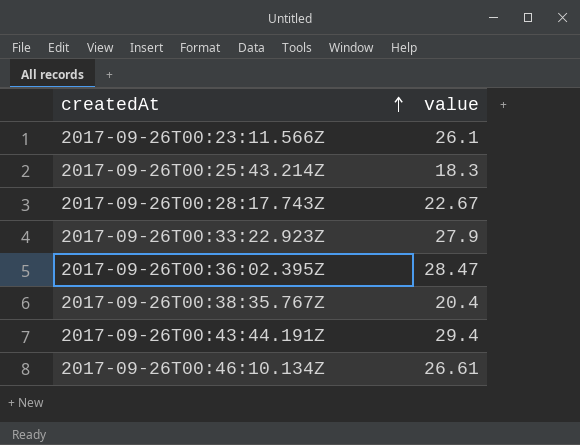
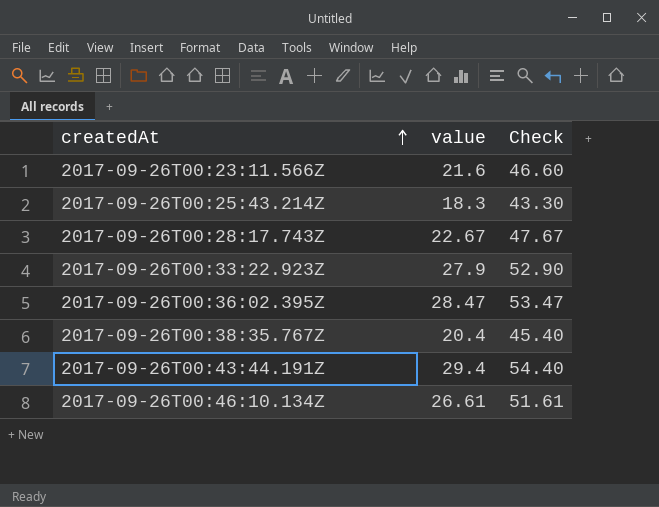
column Check | formula: none -> [value] + 25
2017-09-26T00:23:11.566Z | value: 26.1 -> 21.6

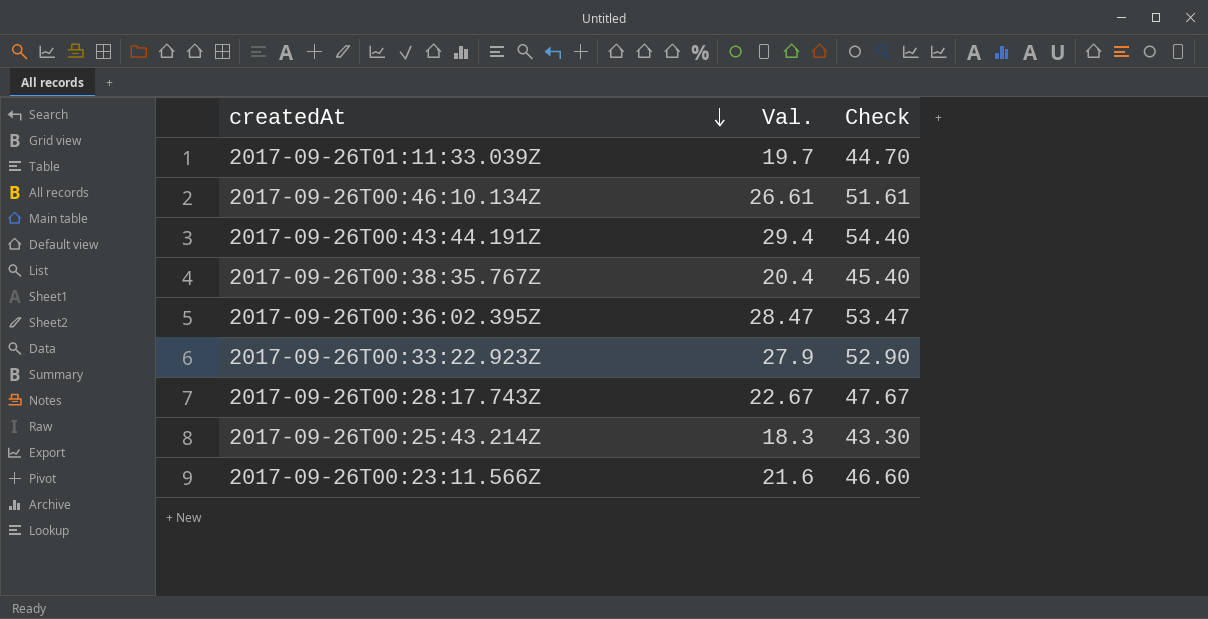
row order: createdAt ascending -> createdAt descending
column name: value -> Val.
row 2017-09-26T01:11:33.039Z: none -> 19.7 | 44.70

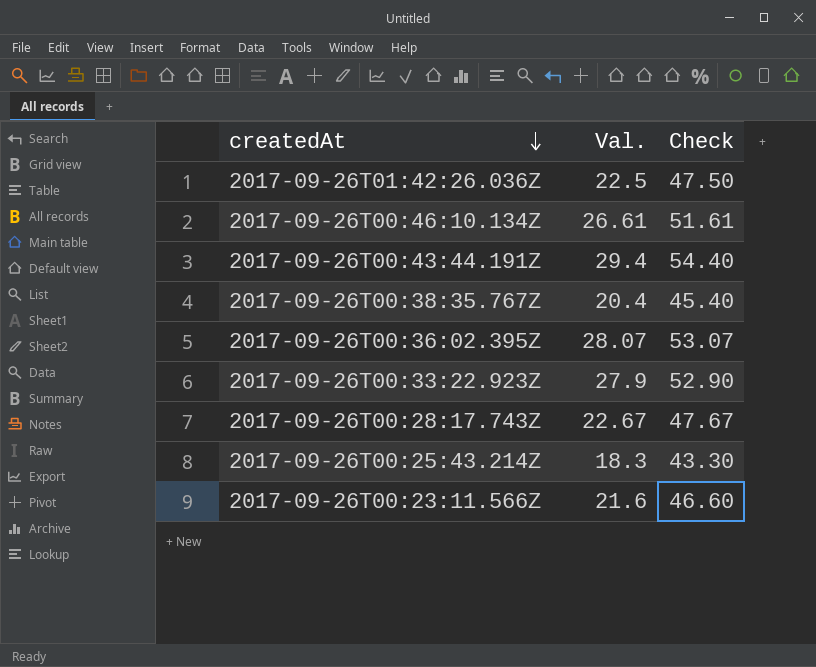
row 2017-09-26T01:11:33.039Z: 19.7 | 44.70 -> none
row 2017-09-26T01:42:26.036Z: none -> 22.5 | 47.50
2017-09-26T00:36:02.395Z | Val.: 28.47 -> 28.07
2017-09-26T00:36:02.395Z | Check: 53.47 -> 53.07

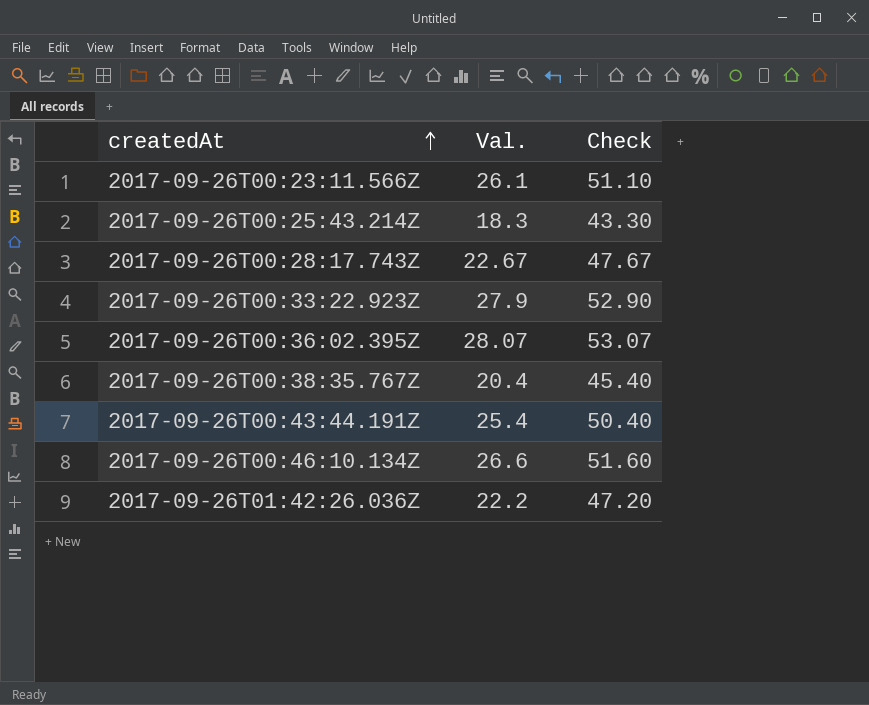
row order: createdAt descending -> createdAt ascending
2017-09-26T00:23:11.566Z | Val.: 21.6 -> 26.1
2017-09-26T00:23:11.566Z | Check: 46.60 -> 51.10
2017-09-26T00:43:44.191Z | Val.: 29.4 -> 25.4
2017-09-26T00:43:44.191Z | Check: 54.40 -> 50.40
2017-09-26T00:46:10.134Z | Val.: 26.61 -> 26.6
2017-09-26T00:46:10.134Z | Check: 51.61 -> 51.60
2017-09-26T01:42:26.036Z | Val.: 22.5 -> 22.2
2017-09-26T01:42:26.036Z | Check: 47.50 -> 47.20

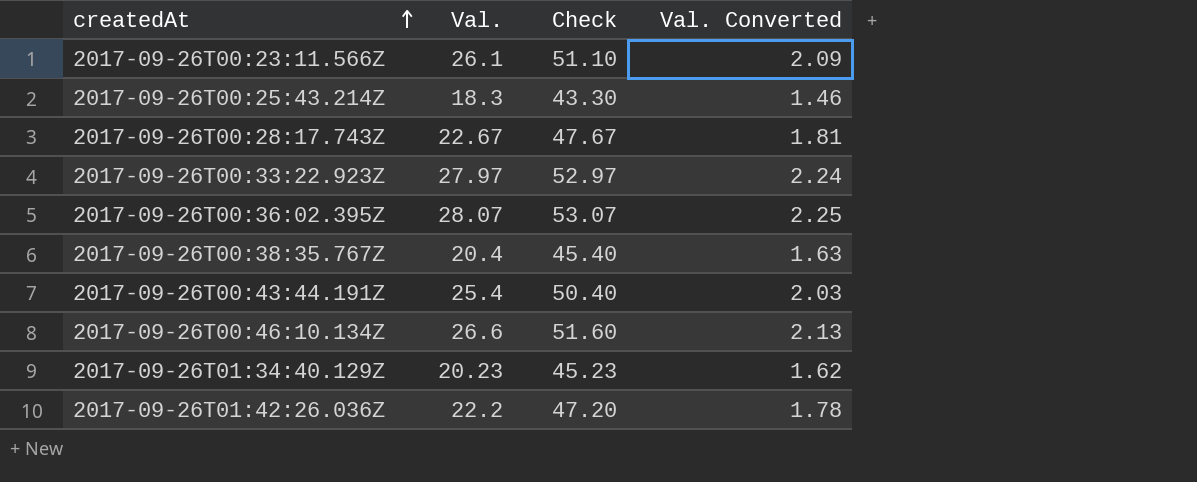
column Val. Converted | formula: none -> [Val.] * 0.08
2017-09-26T00:33:22.923Z | Val.: 27.9 -> 27.97
2017-09-26T00:33:22.923Z | Check: 52.90 -> 52.97
row 2017-09-26T01:34:40.129Z: none -> 20.23 | 45.23 | 1.62

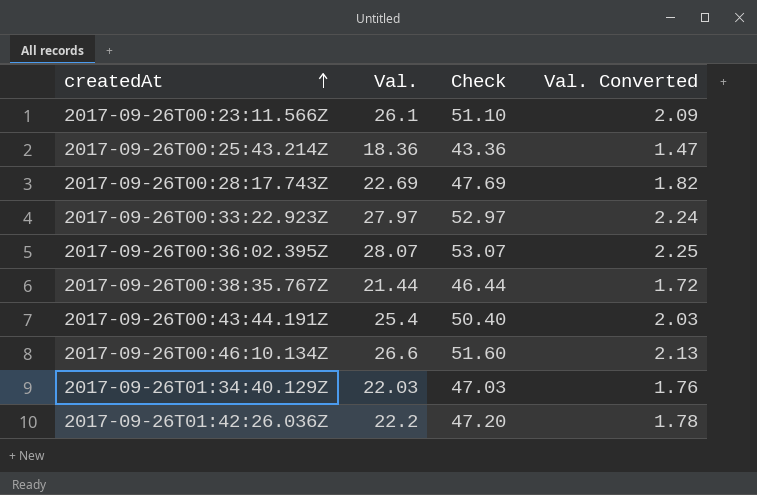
2017-09-26T00:25:43.214Z | Val.: 18.3 -> 18.36
2017-09-26T00:25:43.214Z | Check: 43.30 -> 43.36
2017-09-26T00:25:43.214Z | Val. Converted: 1.46 -> 1.47
2017-09-26T00:28:17.743Z | Val.: 22.67 -> 22.69
2017-09-26T00:28:17.743Z | Check: 47.67 -> 47.69
2017-09-26T00:28:17.743Z | Val. Converted: 1.81 -> 1.82
2017-09-26T00:38:35.767Z | Val.: 20.4 -> 21.44
2017-09-26T00:38:35.767Z | Check: 45.40 -> 46.44
2017-09-26T00:38:35.767Z | Val. Converted: 1.63 -> 1.72
2017-09-26T01:34:40.129Z | Val.: 20.23 -> 22.03
2017-09-26T01:34:40.129Z | Check: 45.23 -> 47.03
2017-09-26T01:34:40.129Z | Val. Converted: 1.62 -> 1.76

